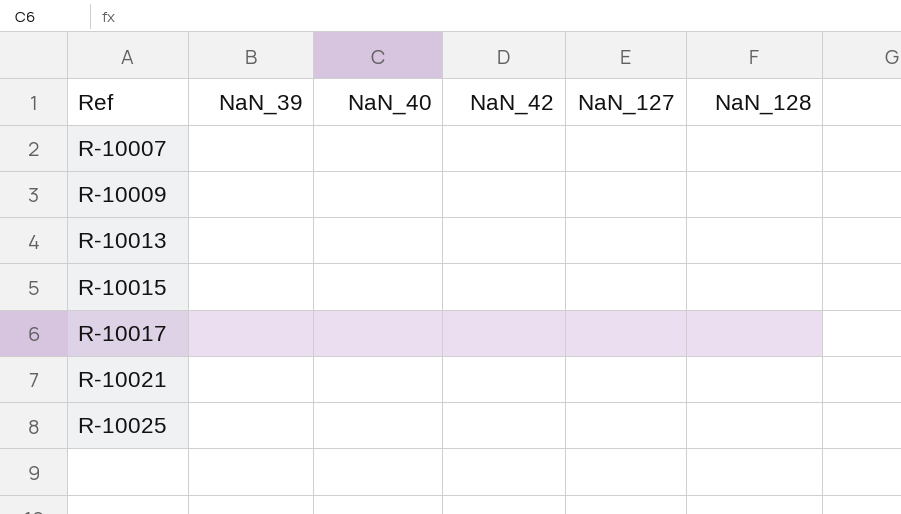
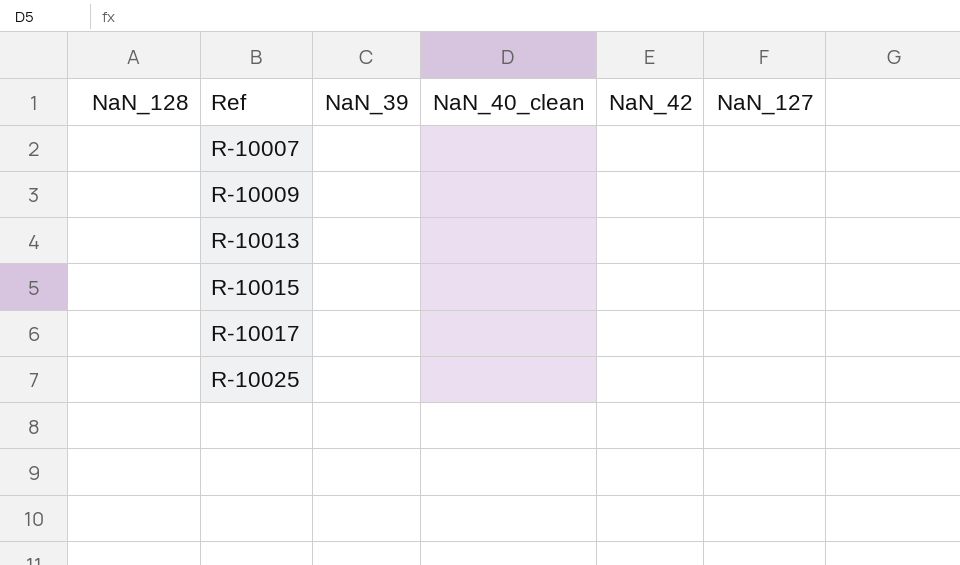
column NaN_128 | position: 6 -> 1
column name: NaN_40 -> NaN_40_clean
row R-10021: none | none | none | none | none -> none

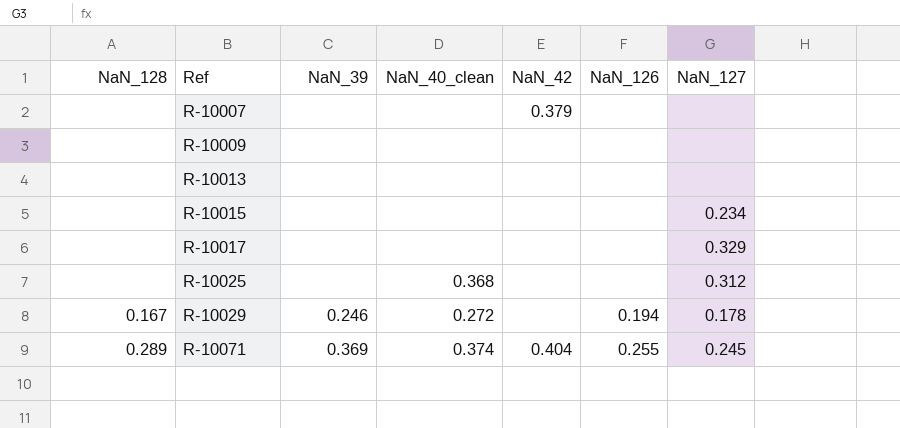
column NaN_126 | position: none -> 6
R-10007 | NaN_42: none -> 0.379
R-10015 | NaN_127: none -> 0.234
R-10017 | NaN_127: none -> 0.329
R-10025 | NaN_40_clean: none -> 0.368
R-10025 | NaN_127: none -> 0.312
row R-10029: none -> 0.167 | 0.246 | 0.272 | none | 0.194 | 0.178
row R-10071: none -> 0.289 | 0.369 | 0.374 | 0.404 | 0.255 | 0.245

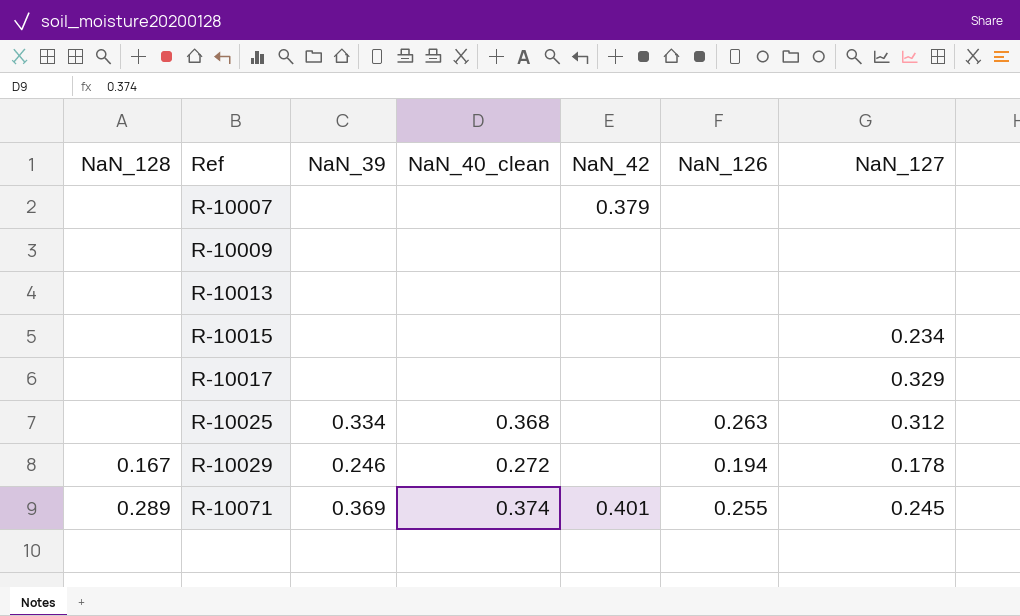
R-10025 | NaN_39: none -> 0.334
R-10025 | NaN_126: none -> 0.263
R-10071 | NaN_42: 0.404 -> 0.401

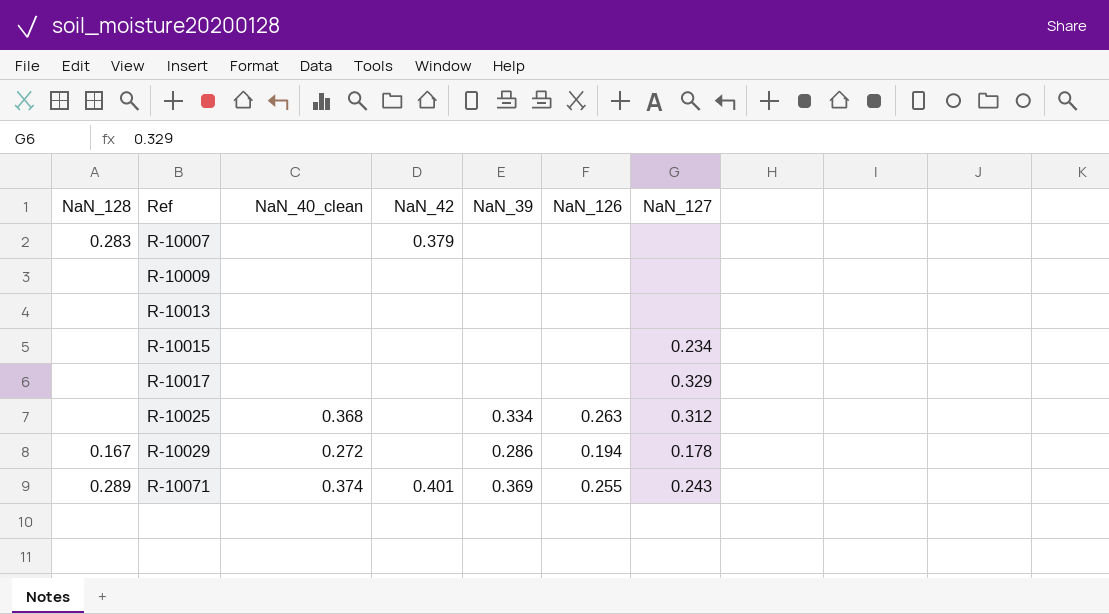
column NaN_39 | position: 3 -> 5
R-10007 | NaN_128: none -> 0.283
R-10029 | NaN_39: 0.246 -> 0.286
R-10071 | NaN_127: 0.245 -> 0.243

